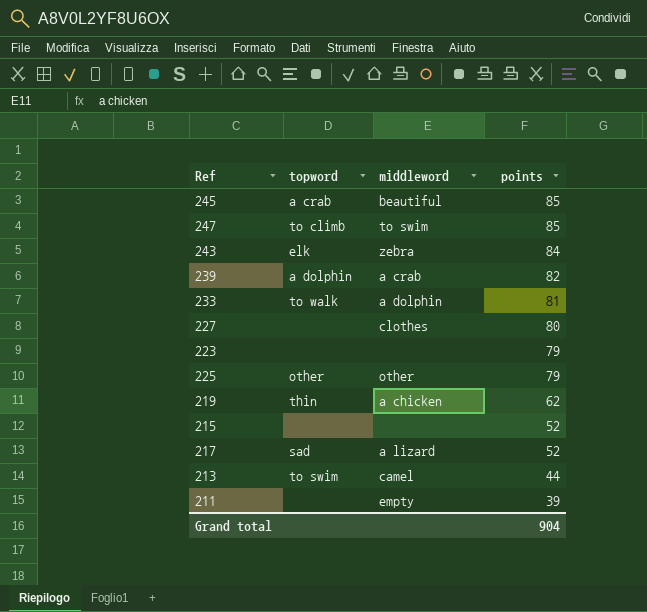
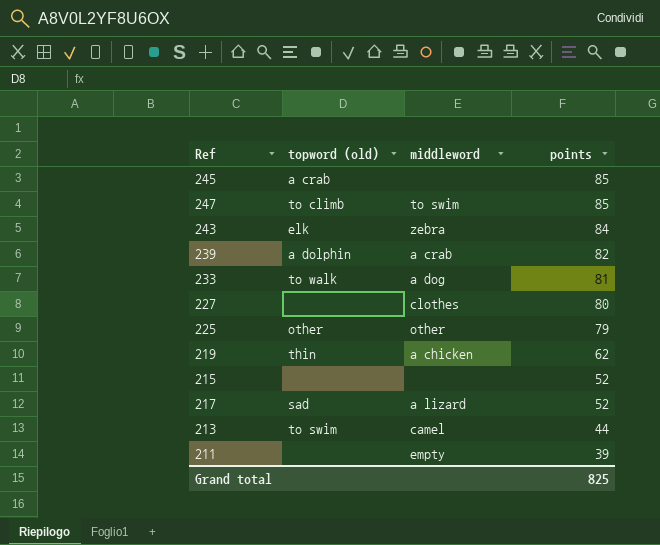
column name: topword -> topword (old)
row 223: none | none | 79 -> none
245 | middleword: beautiful -> none
233 | middleword: a dolphin -> a dog
Grand total | points: 904 -> 825

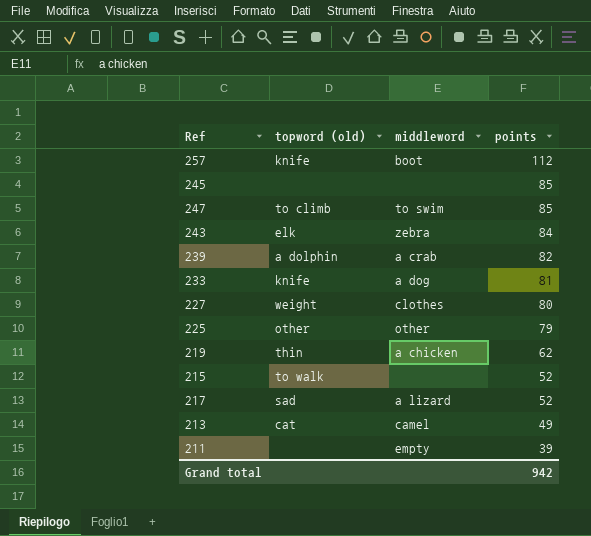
row 257: none -> knife | boot | 112
245 | topword (old): a crab -> none
233 | topword (old): to walk -> knife
227 | topword (old): none -> weight
215 | topword (old): none -> to walk
213 | topword (old): to swim -> cat
213 | points: 44 -> 49
Grand total | points: 825 -> 942

